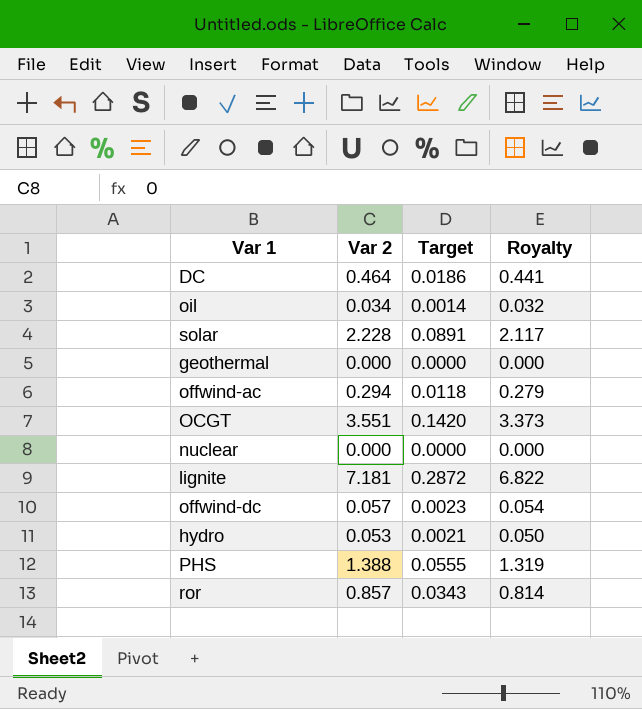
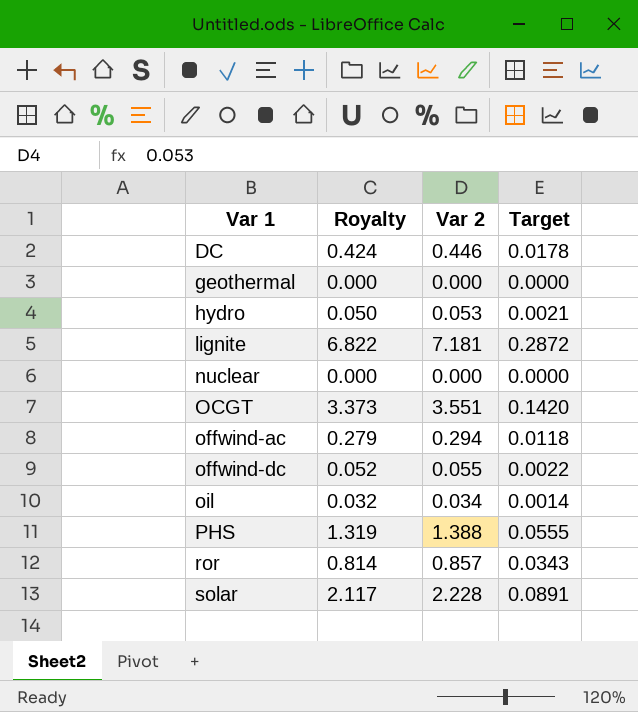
row order: none -> Var 1 ascending
column Royalty | position: 4 -> 2
DC | Royalty: 0.441 -> 0.424
DC | Var 2: 0.464 -> 0.446
DC | Target: 0.0186 -> 0.0178
offwind-dc | Royalty: 0.054 -> 0.052
offwind-dc | Var 2: 0.057 -> 0.055
offwind-dc | Target: 0.0023 -> 0.0022

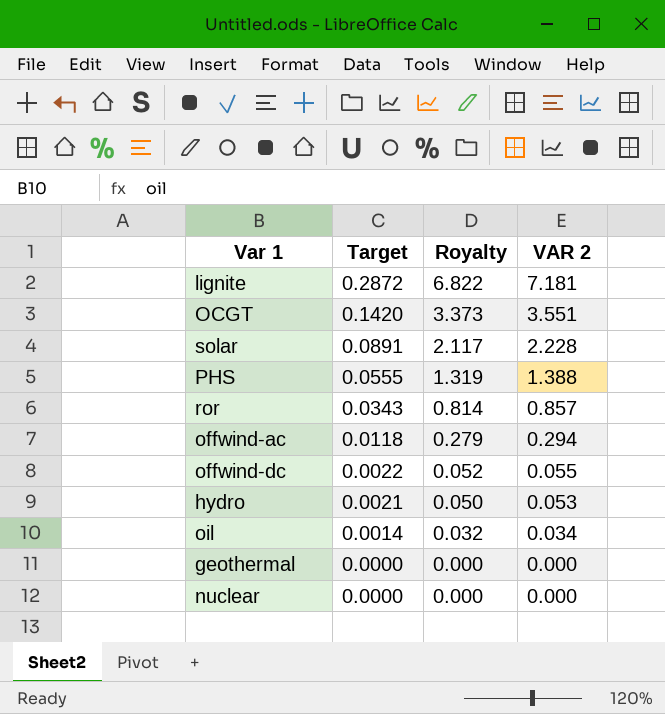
row order: Var 1 ascending -> Target descending
column Target | position: 4 -> 2
column name: Var 2 -> VAR 2
row DC: 0.424 | 0.446 | 0.0178 -> none

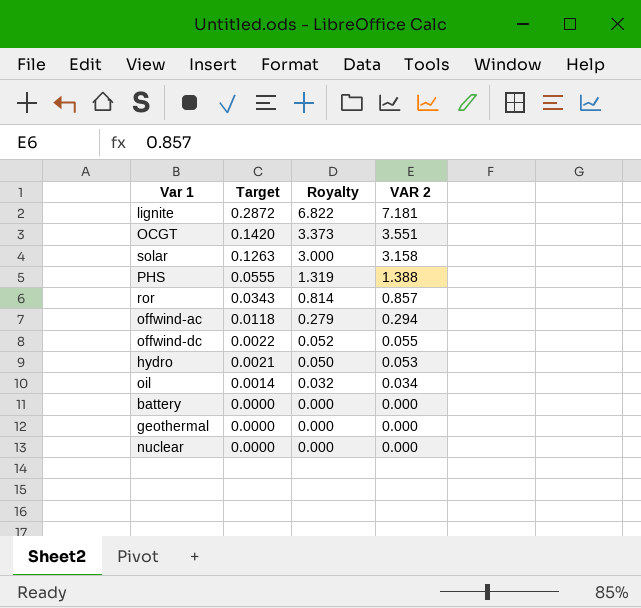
solar | Target: 0.0891 -> 0.1263
solar | Royalty: 2.117 -> 3.000
solar | VAR 2: 2.228 -> 3.158
row battery: none -> 0.0000 | 0.000 | 0.000

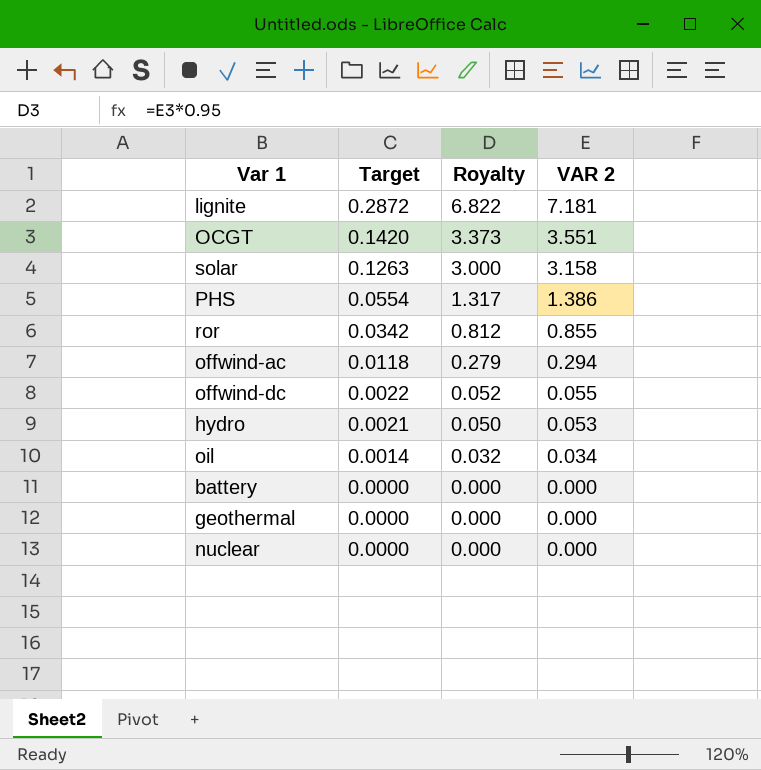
PHS | Target: 0.0555 -> 0.0554
PHS | Royalty: 1.319 -> 1.317
PHS | VAR 2: 1.388 -> 1.386
ror | Target: 0.0343 -> 0.0342
ror | Royalty: 0.814 -> 0.812
ror | VAR 2: 0.857 -> 0.855

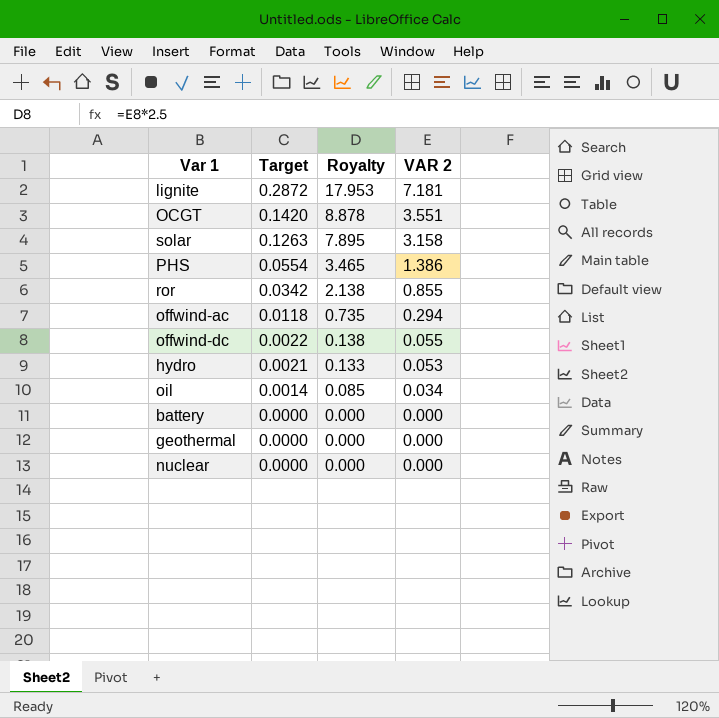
column Royalty | formula: [VAR 2] * 0.95 -> [VAR 2] * 2.5

